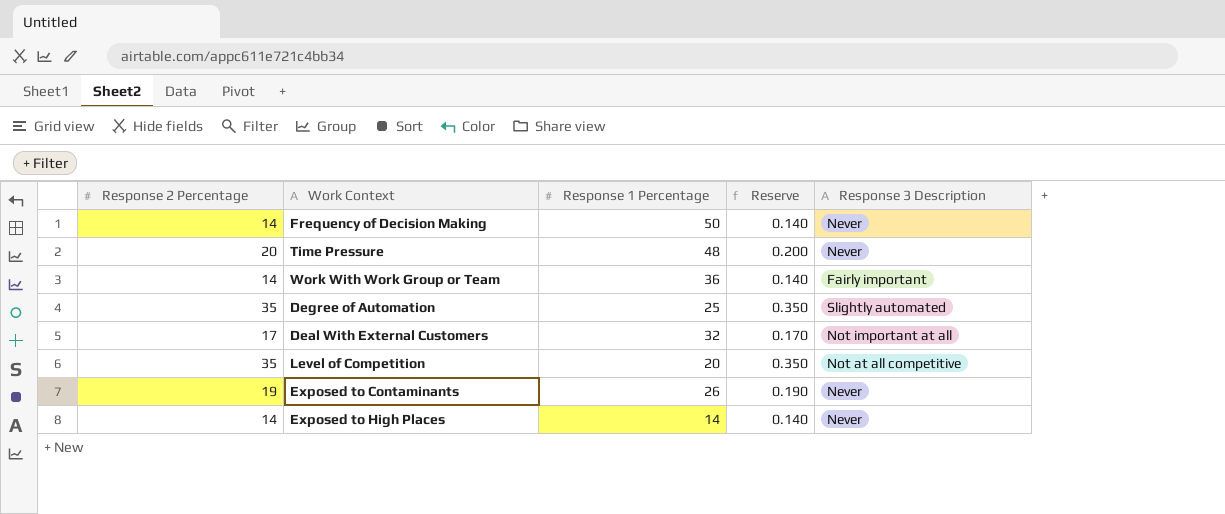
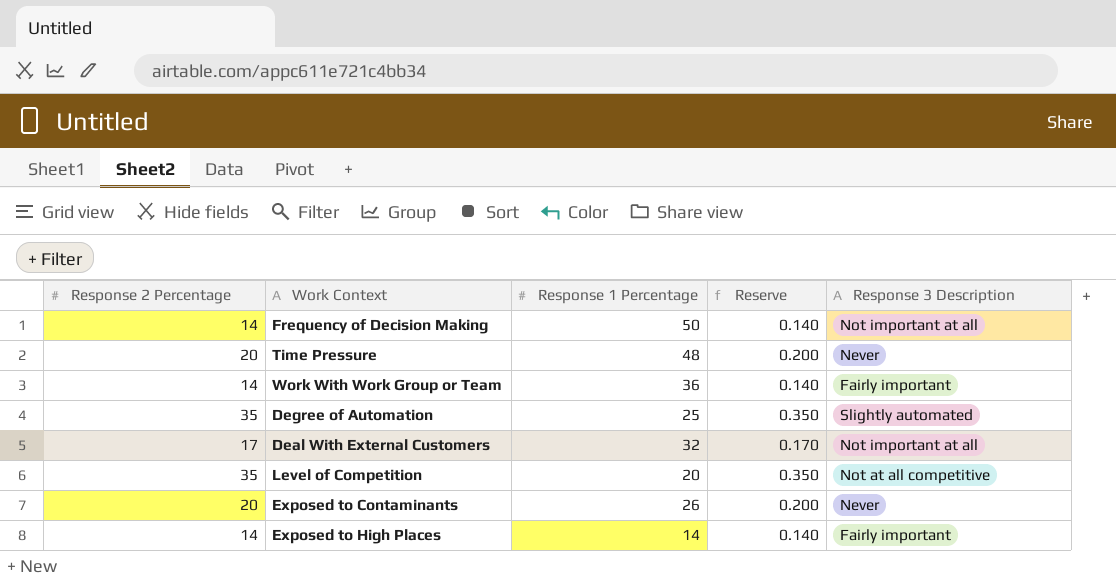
Frequency of Decision Making | Response 3 Description: Never -> Not important at all
Exposed to Contaminants | Response 2 Percentage: 19 -> 20
Exposed to Contaminants | Reserve: 0.190 -> 0.200
Exposed to High Places | Response 3 Description: Never -> Fairly important

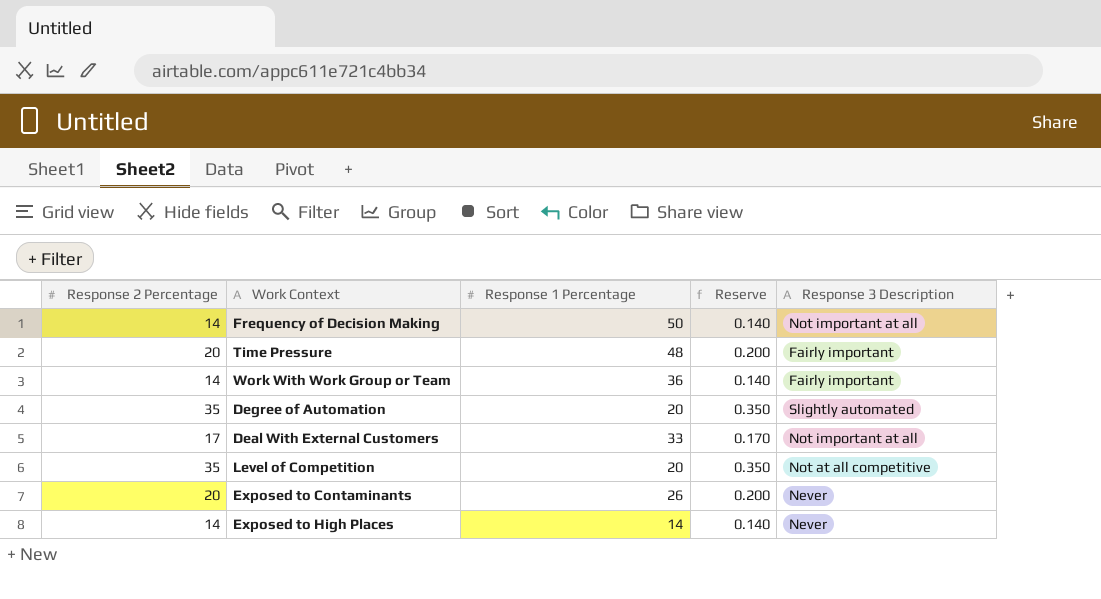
Time Pressure | Response 3 Description: Never -> Fairly important
Degree of Automation | Response 1 Percentage: 25 -> 20
Deal With External Customers | Response 1 Percentage: 32 -> 33
Exposed to High Places | Response 3 Description: Fairly important -> Never

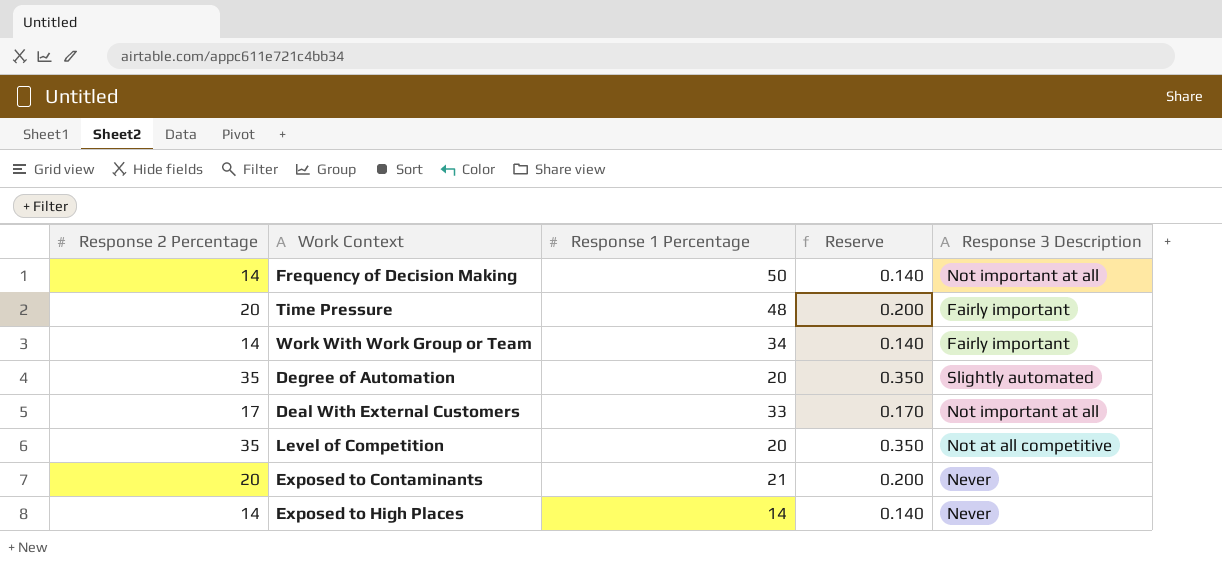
Work With Work Group or Team | Response 1 Percentage: 36 -> 34
Exposed to Contaminants | Response 1 Percentage: 26 -> 21

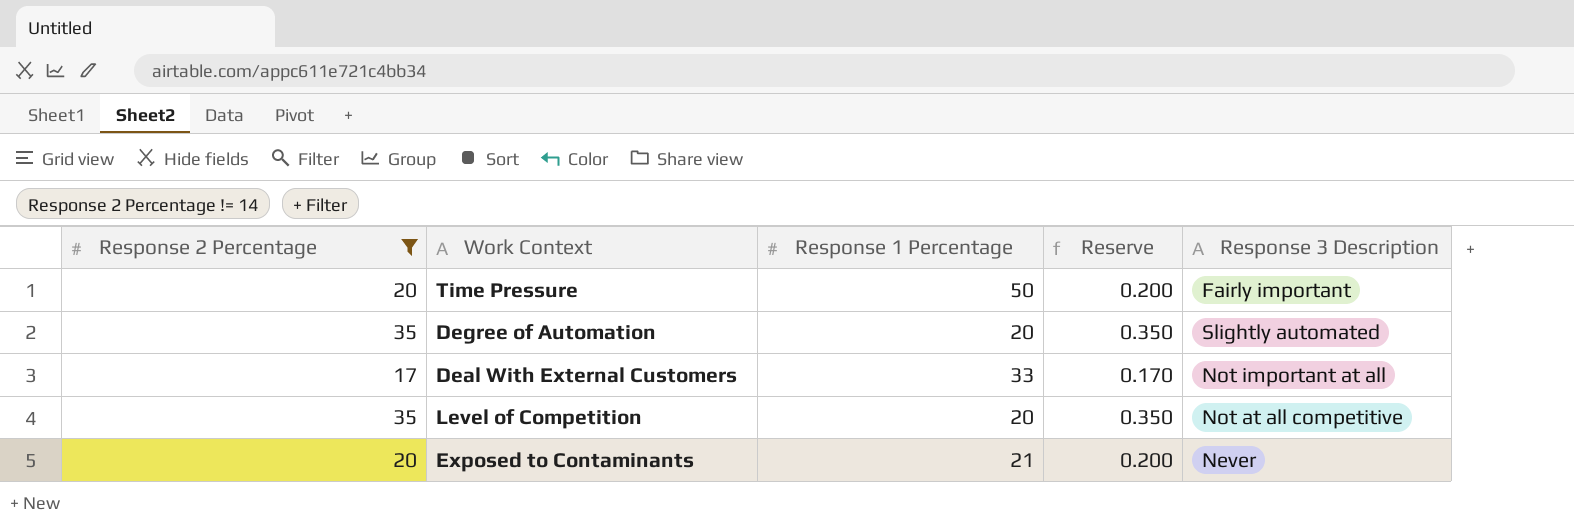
filter: none -> Response 2 Percentage != 14
Time Pressure | Response 1 Percentage: 48 -> 50

